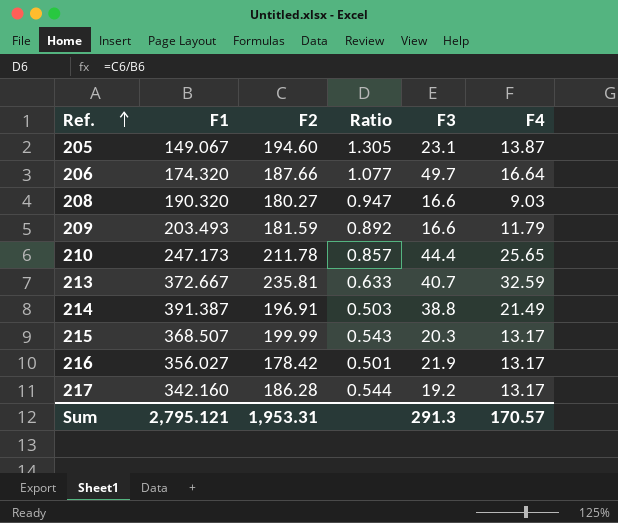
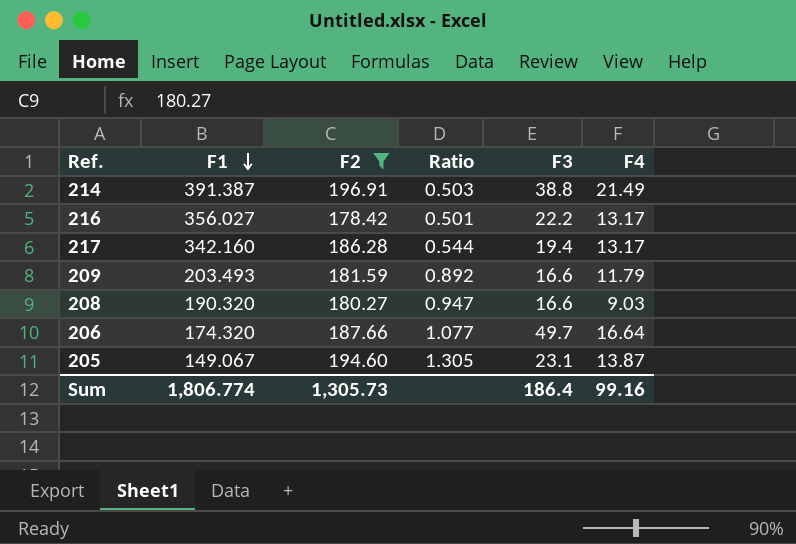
filter: none -> F2 <= 196.91
row order: Ref. ascending -> F1 descending
216 | F3: 21.9 -> 22.2
217 | F3: 19.2 -> 19.4
Sum | F1: 2,795.121 -> 1,806.774
Sum | F2: 1,953.31 -> 1,305.73
Sum | F3: 291.3 -> 186.4
Sum | F4: 170.57 -> 99.16

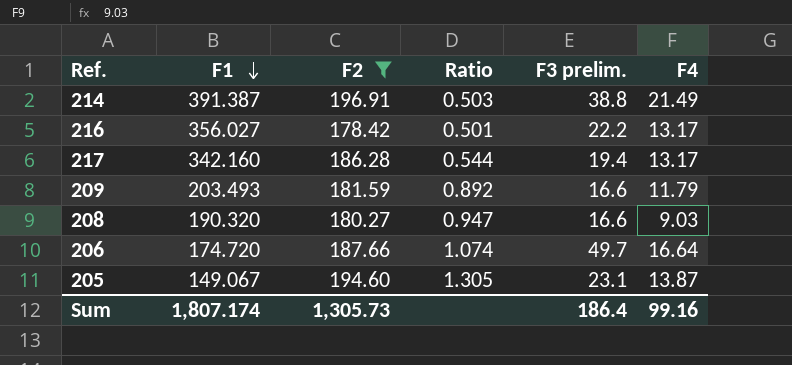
column name: F3 -> F3 prelim.
206 | F1: 174.320 -> 174.720
206 | Ratio: 1.077 -> 1.074
Sum | F1: 1,806.774 -> 1,807.174

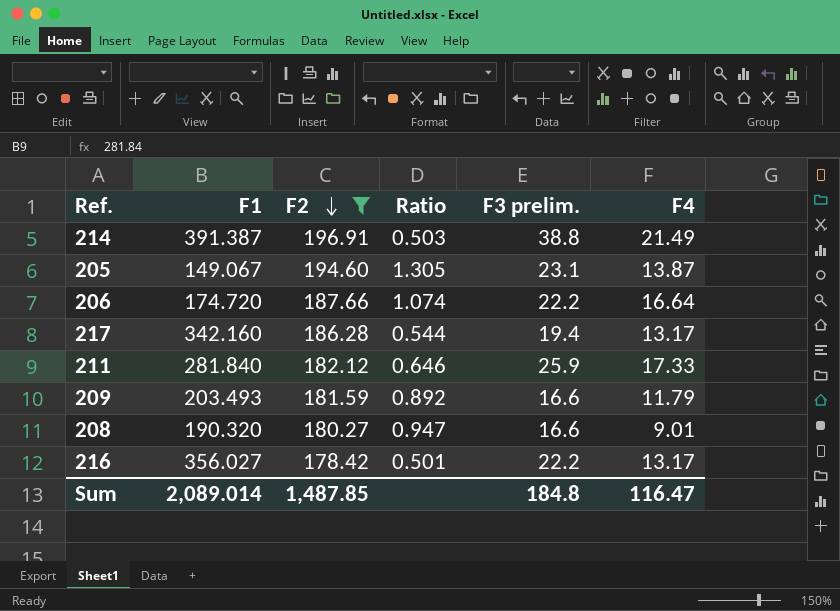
row order: F1 descending -> F2 descending
206 | F3 prelim.: 49.7 -> 22.2
row 211: none -> 281.840 | 182.12 | 0.646 | 25.9 | 17.33
208 | F4: 9.03 -> 9.01
Sum | F1: 1,807.174 -> 2,089.014
Sum | F2: 1,305.73 -> 1,487.85
Sum | F3 prelim.: 186.4 -> 184.8
Sum | F4: 99.16 -> 116.47

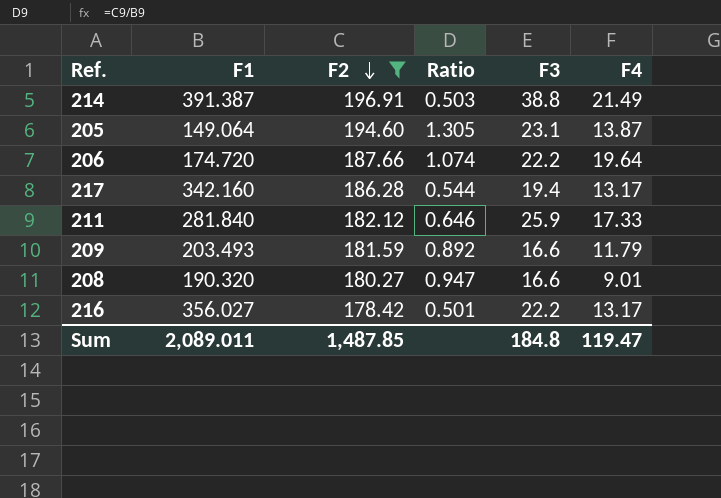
column name: F3 prelim. -> F3
205 | F1: 149.067 -> 149.064
206 | F4: 16.64 -> 19.64
Sum | F1: 2,089.014 -> 2,089.011
Sum | F4: 116.47 -> 119.47

